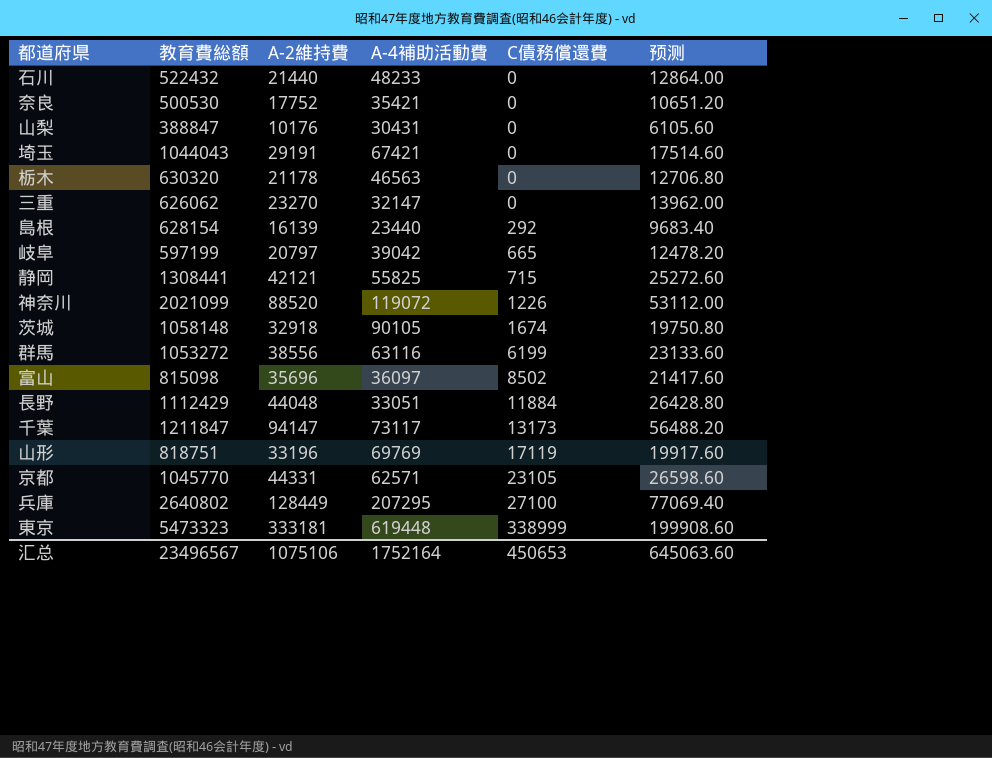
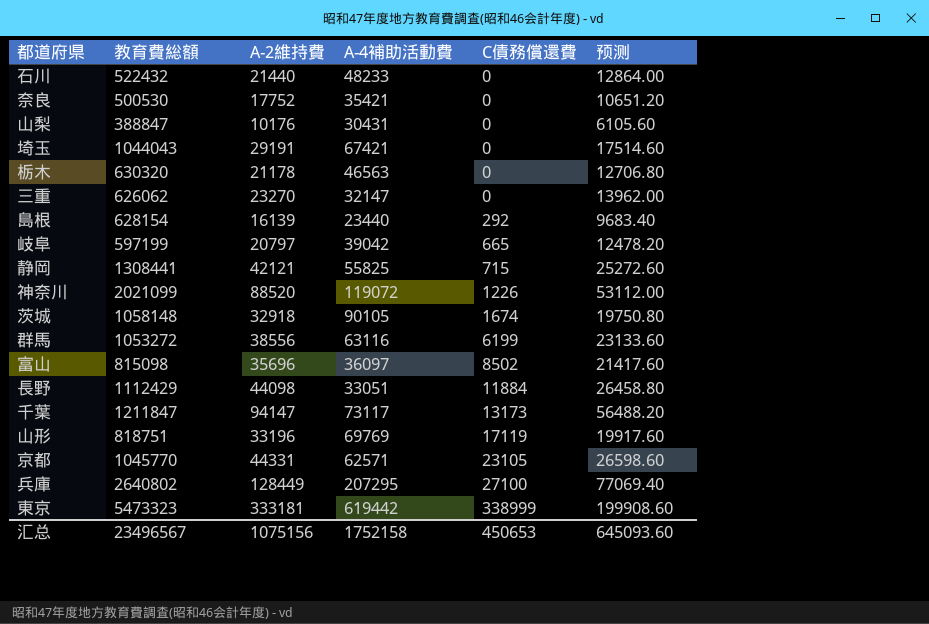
長野 | A-2維持費: 44048 -> 44098
長野 | 预测: 26428.80 -> 26458.80
東京 | A-4補助活動費: 619448 -> 619442
汇总 | A-2維持費: 1075106 -> 1075156
汇总 | A-4補助活動費: 1752164 -> 1752158
汇总 | 预测: 645063.60 -> 645093.60

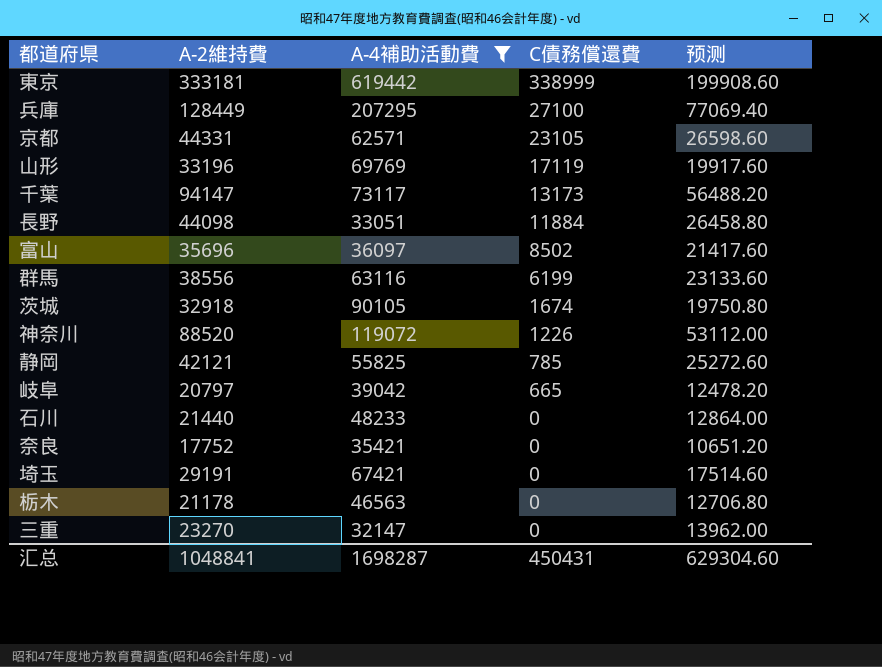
filter: none -> A-4補助活動費 >= 32147
row order: C債務償還費 ascending -> C債務償還費 descending
column 教育費総額 | position: 2 -> none
静岡 | C債務償還費: 715 -> 785
汇总 | A-2維持費: 1075156 -> 1048841
汇总 | A-4補助活動費: 1752158 -> 1698287
汇总 | C債務償還費: 450653 -> 450431
汇总 | 预测: 645093.60 -> 629304.60

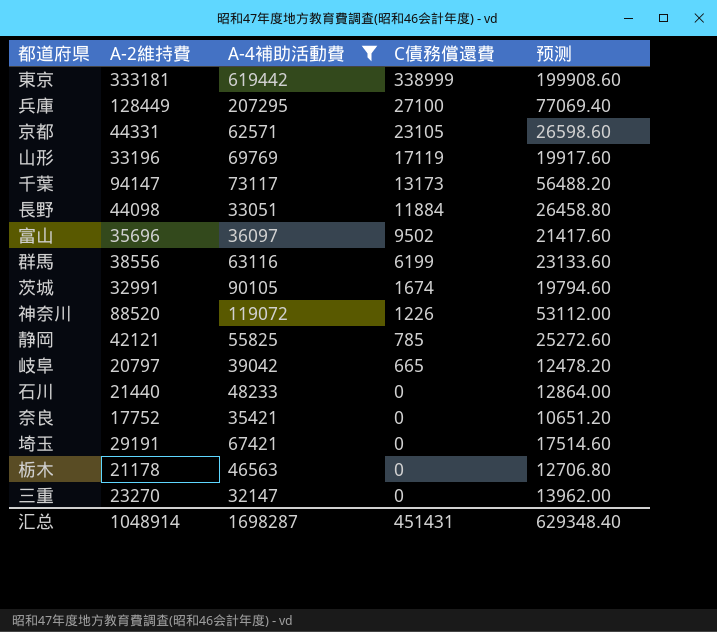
富山 | C債務償還費: 8502 -> 9502
茨城 | A-2維持費: 32918 -> 32991
茨城 | 预测: 19750.80 -> 19794.60
汇总 | A-2維持費: 1048841 -> 1048914
汇总 | C債務償還費: 450431 -> 451431
汇总 | 预测: 629304.60 -> 629348.40

